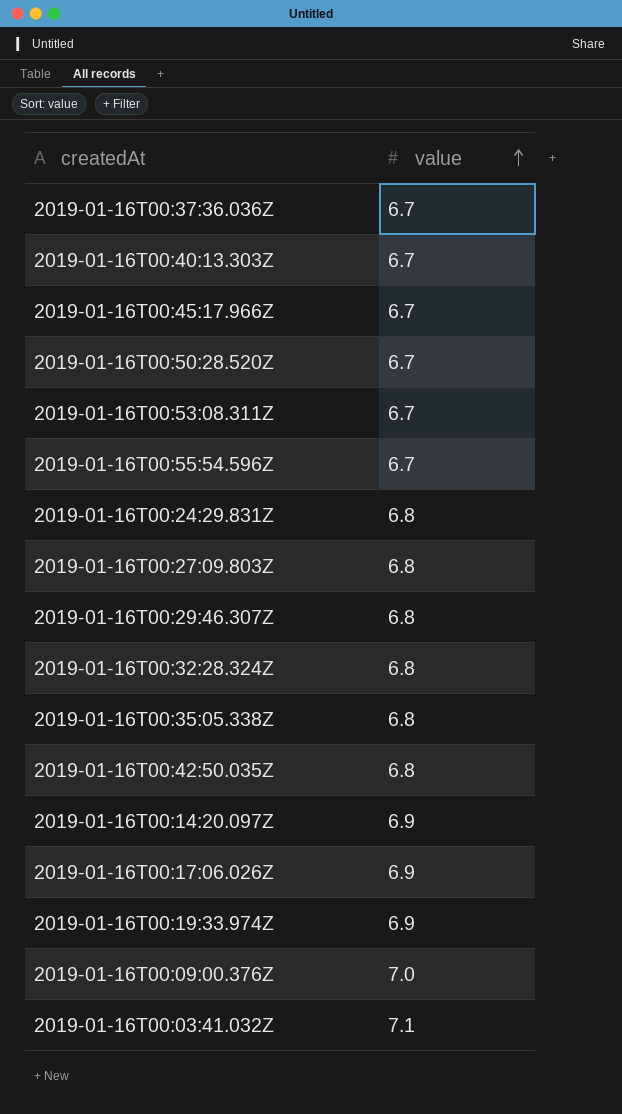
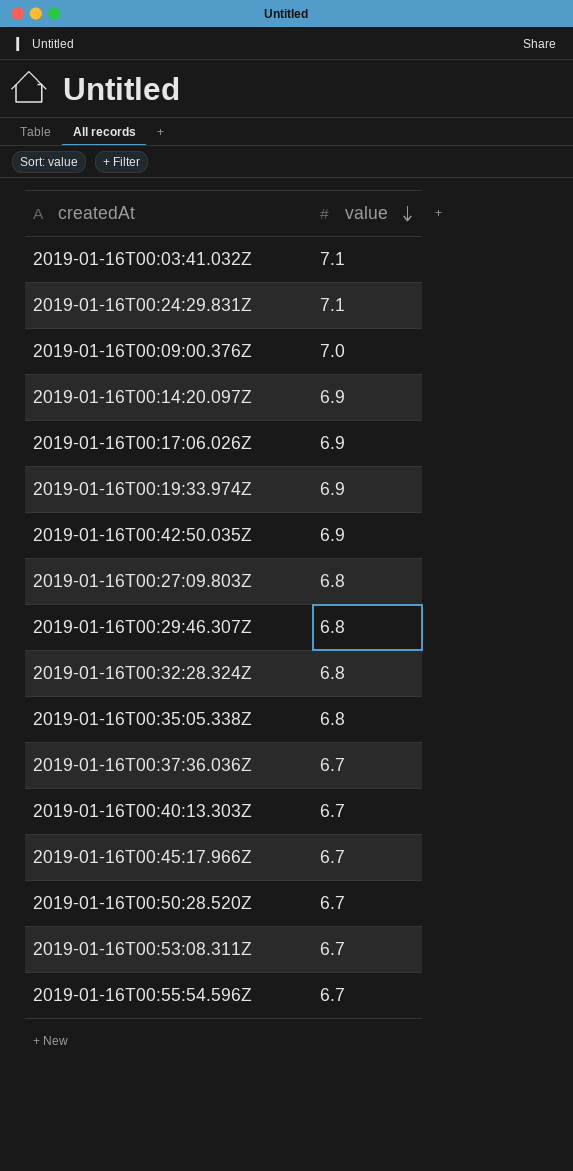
row order: value ascending -> value descending
2019-01-16T00:24:29.831Z | value: 6.8 -> 7.1
2019-01-16T00:42:50.035Z | value: 6.8 -> 6.9

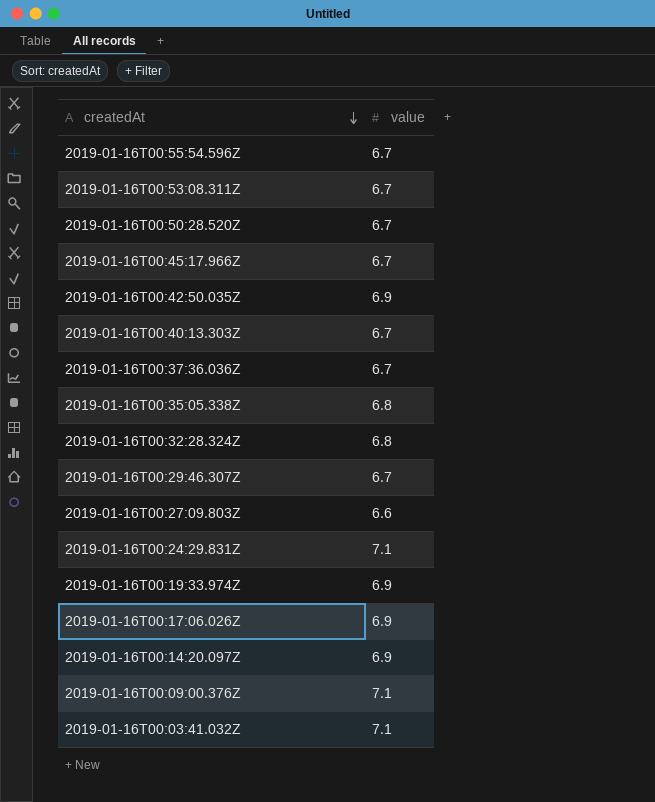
row order: value descending -> createdAt descending
2019-01-16T00:29:46.307Z | value: 6.8 -> 6.7
2019-01-16T00:27:09.803Z | value: 6.8 -> 6.6
2019-01-16T00:09:00.376Z | value: 7.0 -> 7.1

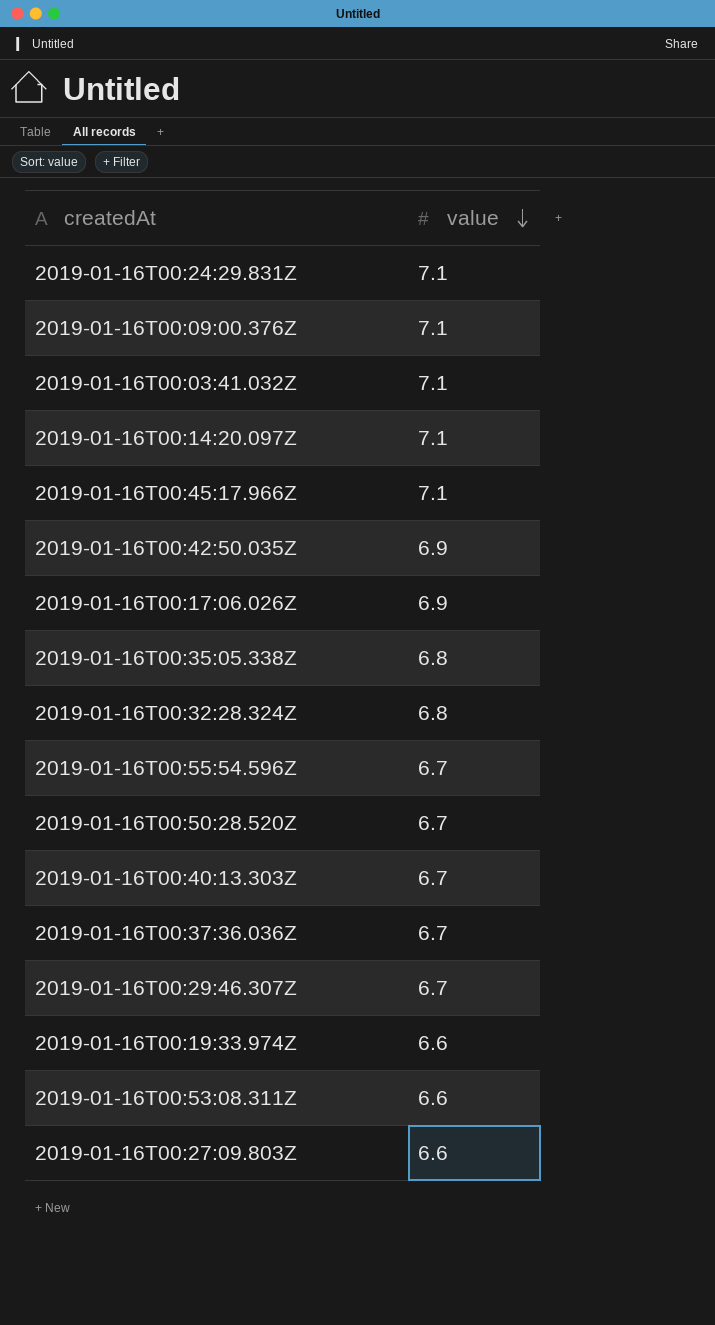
row order: createdAt descending -> value descending
2019-01-16T00:14:20.097Z | value: 6.9 -> 7.1
2019-01-16T00:45:17.966Z | value: 6.7 -> 7.1
2019-01-16T00:19:33.974Z | value: 6.9 -> 6.6
2019-01-16T00:53:08.311Z | value: 6.7 -> 6.6

